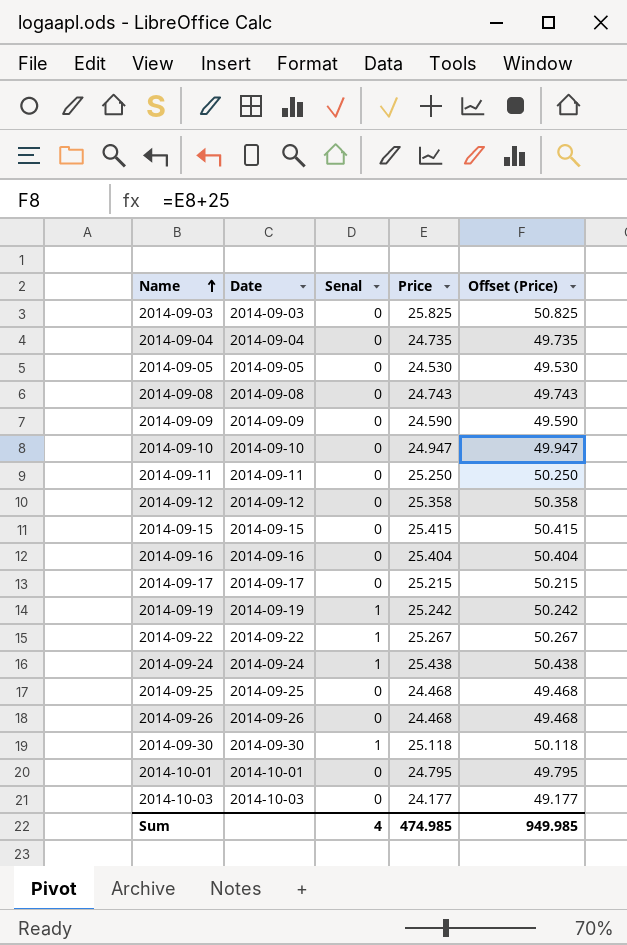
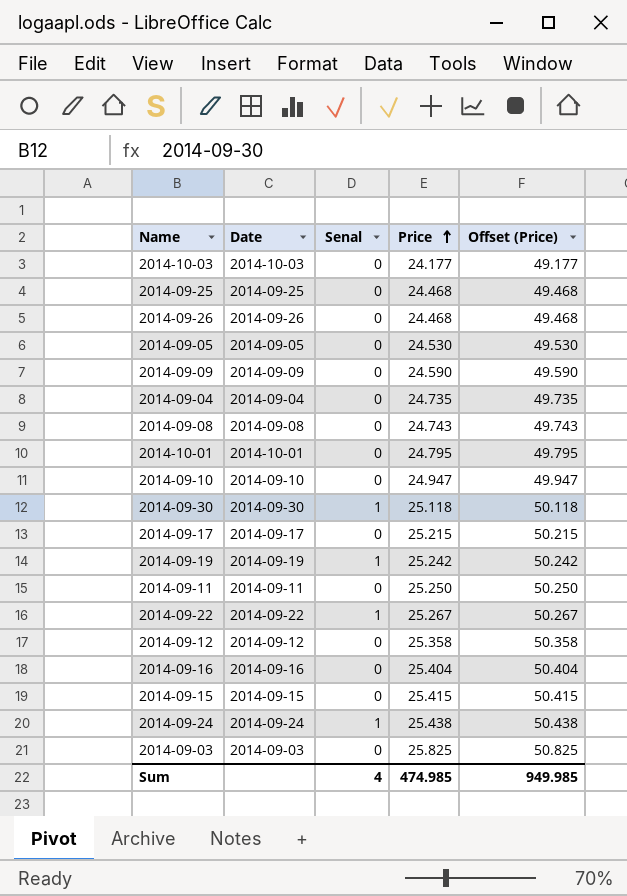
row order: Name ascending -> Price ascending

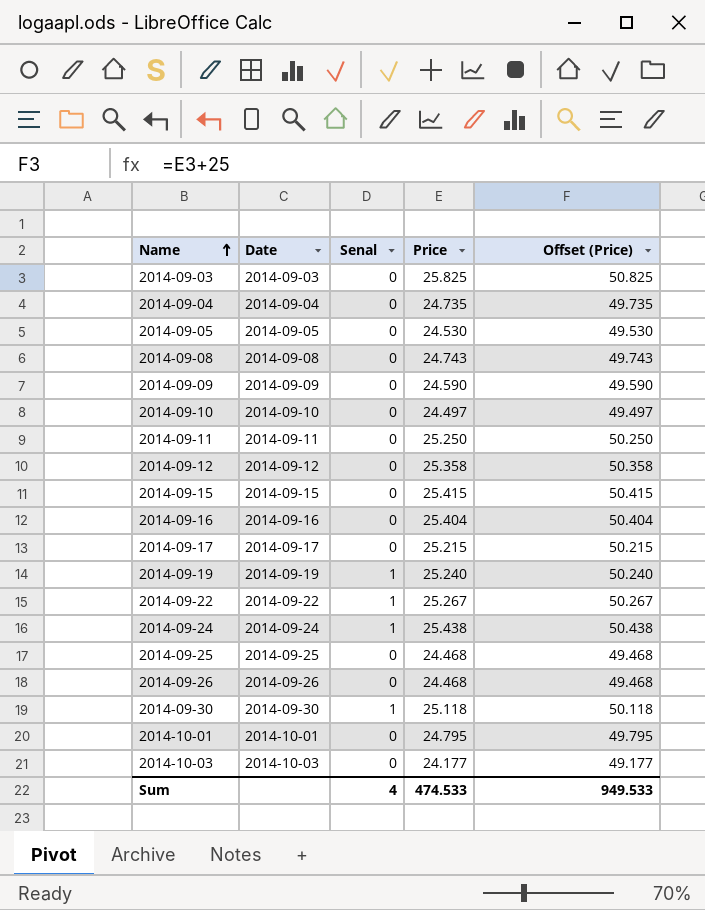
row order: Price ascending -> Name ascending
2014-09-10 | Price: 24.947 -> 24.497
2014-09-10 | Offset (Price): 49.947 -> 49.497
2014-09-19 | Price: 25.242 -> 25.240
2014-09-19 | Offset (Price): 50.242 -> 50.240
Sum | Price: 474.985 -> 474.533
Sum | Offset (Price): 949.985 -> 949.533

